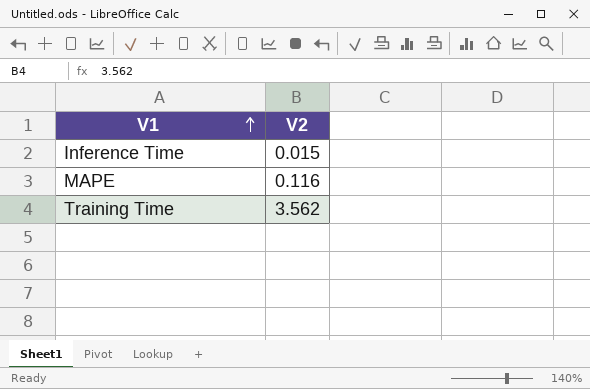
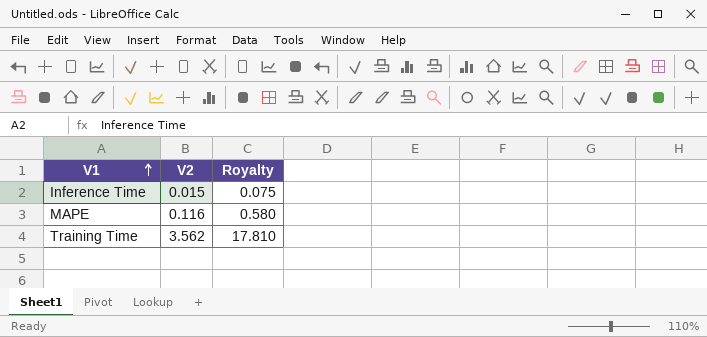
column Royalty | formula: none -> [V2] * 5

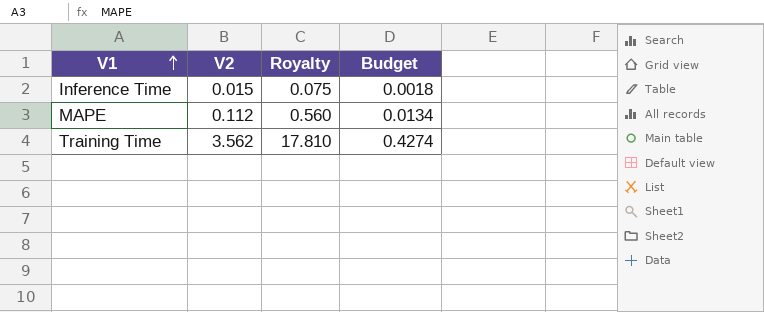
column Budget | formula: none -> [V2] * 0.12
MAPE | V2: 0.116 -> 0.112
MAPE | Royalty: 0.580 -> 0.560

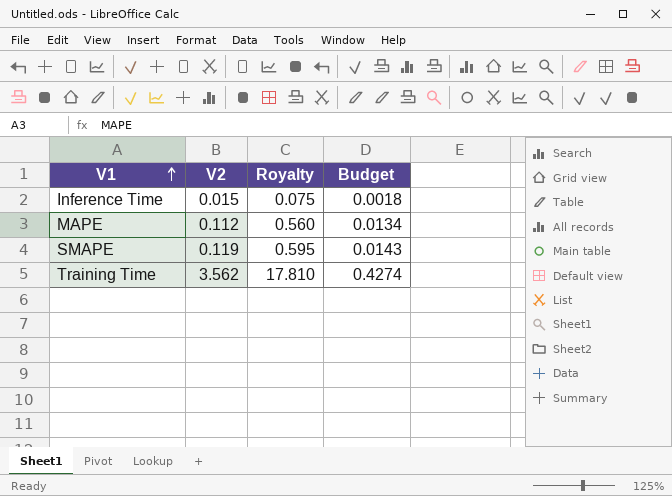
row SMAPE: none -> 0.119 | 0.595 | 0.0143

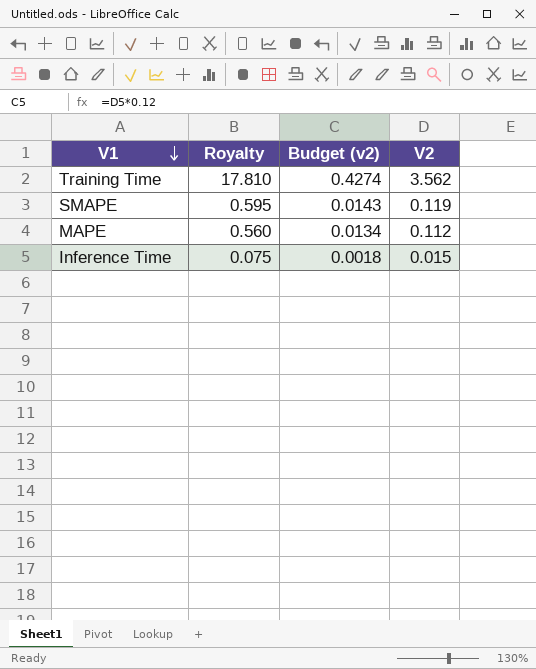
row order: V1 ascending -> V1 descending
column name: Budget -> Budget (v2)
column V2 | position: 2 -> 4

